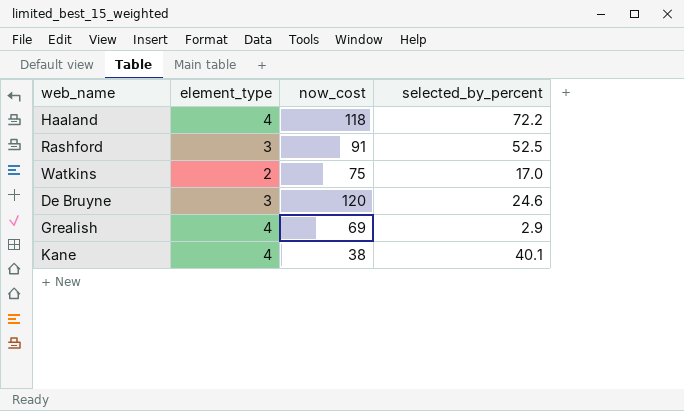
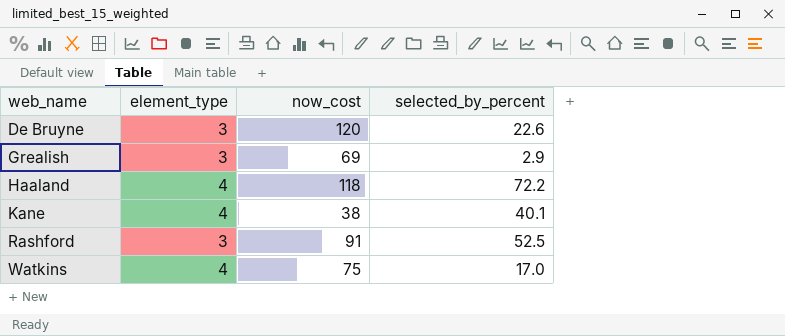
row order: none -> web_name ascending
De Bruyne | selected_by_percent: 24.6 -> 22.6
Grealish | element_type: 4 -> 3
Watkins | element_type: 2 -> 4

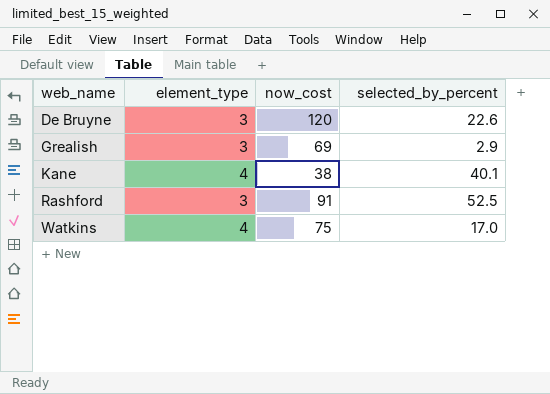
row Haaland: 4 | 118 | 72.2 -> none

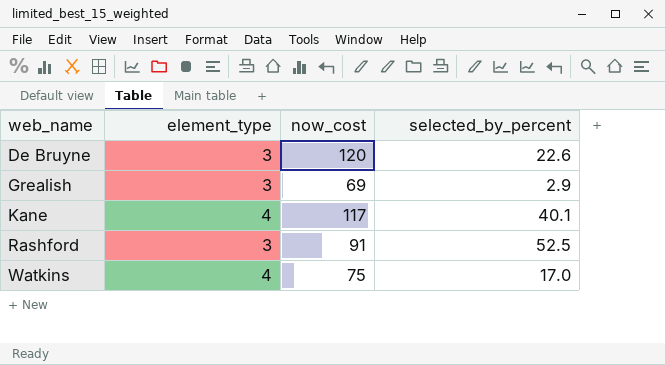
Kane | now_cost: 38 -> 117

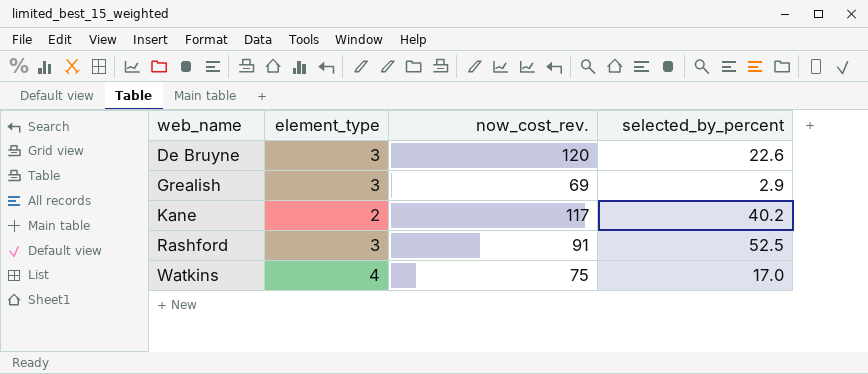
column name: now_cost -> now_cost_rev.
Kane | element_type: 4 -> 2
Kane | selected_by_percent: 40.1 -> 40.2

